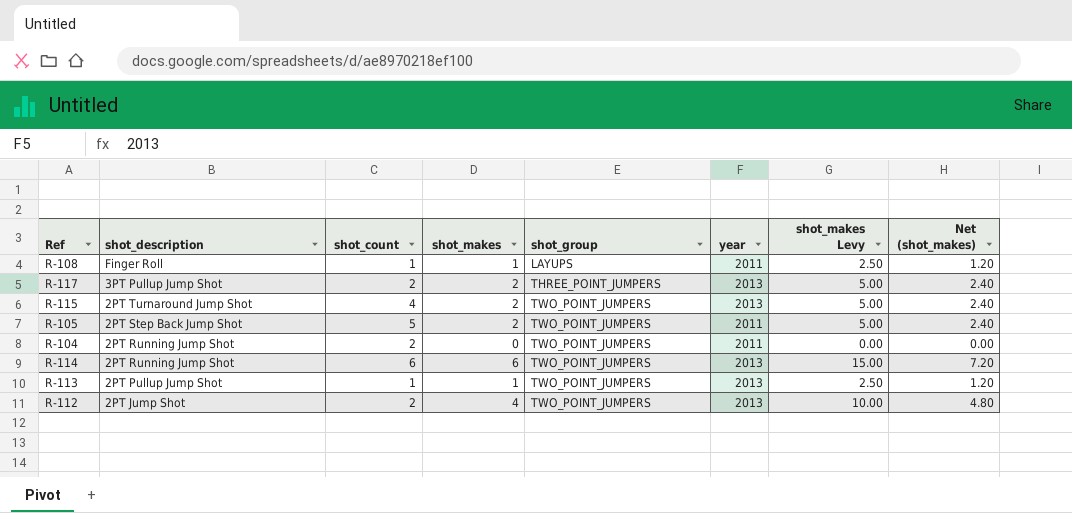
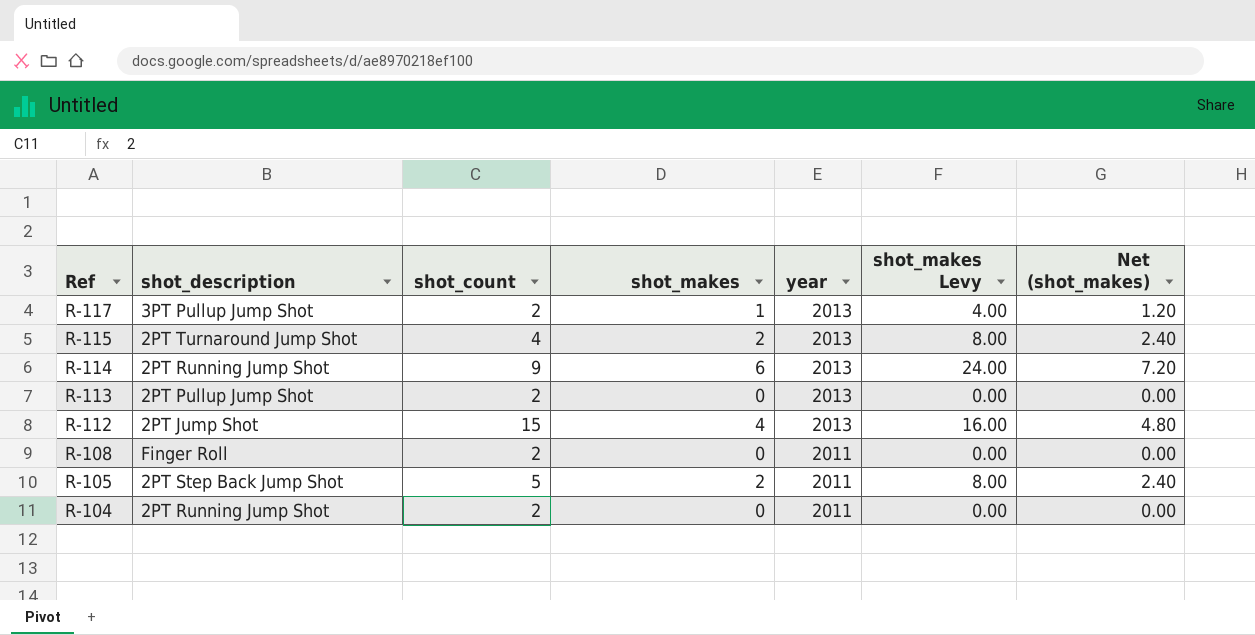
row order: shot_description descending -> Ref descending
column shot_group | position: 5 -> none
column shot_makes Levy | formula: [shot_makes] * 2.5 -> [shot_makes] * 4
R-117 | shot_makes: 2 -> 1
R-117 | Net (shot_makes): 2.40 -> 1.20
R-114 | shot_count: 6 -> 9
R-113 | shot_count: 1 -> 2
R-113 | shot_makes: 1 -> 0
R-113 | Net (shot_makes): 1.20 -> 0.00
R-112 | shot_count: 2 -> 15
R-108 | shot_count: 1 -> 2
R-108 | shot_makes: 1 -> 0
R-108 | Net (shot_makes): 1.20 -> 0.00

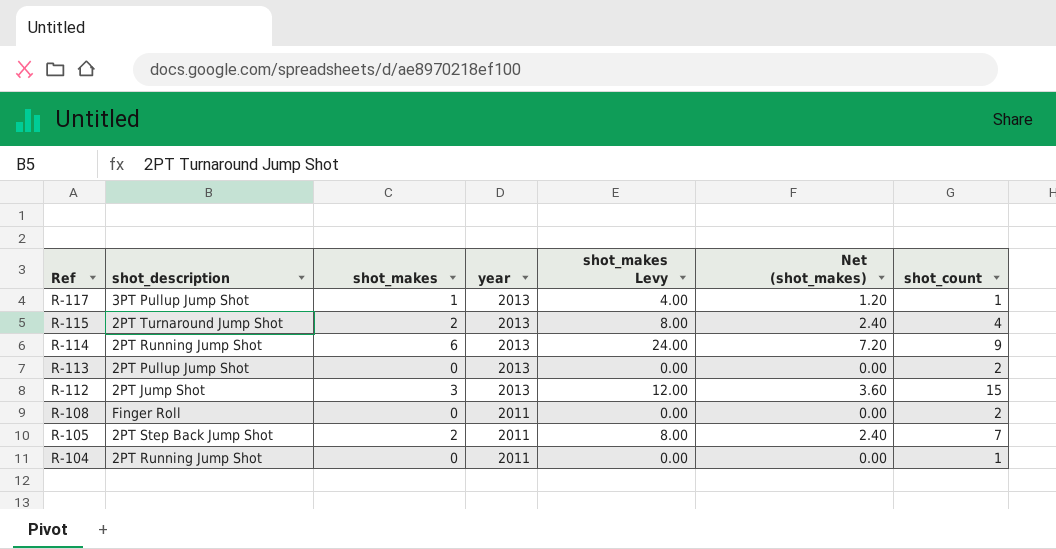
column shot_count | position: 3 -> 7
R-117 | shot_count: 2 -> 1
R-112 | shot_makes: 4 -> 3
R-112 | shot_makes Levy: 16.00 -> 12.00
R-112 | Net (shot_makes): 4.80 -> 3.60
R-105 | shot_count: 5 -> 7
R-104 | shot_count: 2 -> 1

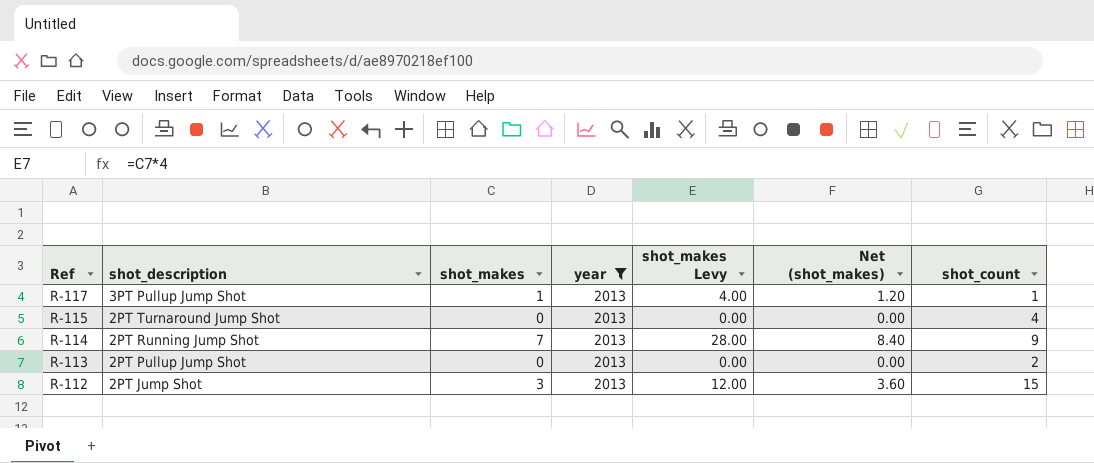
filter: none -> year = 2013
R-115 | shot_makes: 2 -> 0
R-115 | shot_makes Levy: 8.00 -> 0.00
R-115 | Net (shot_makes): 2.40 -> 0.00
R-114 | shot_makes: 6 -> 7
R-114 | shot_makes Levy: 24.00 -> 28.00
R-114 | Net (shot_makes): 7.20 -> 8.40

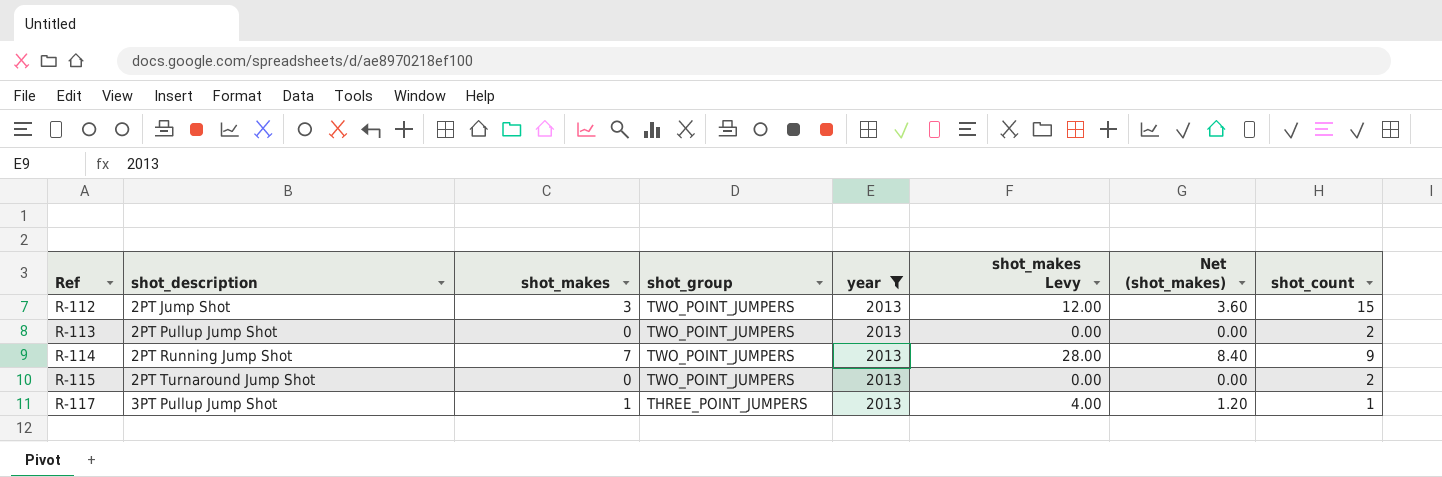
row order: Ref descending -> Ref ascending
column shot_group | position: none -> 4
R-115 | shot_count: 4 -> 2

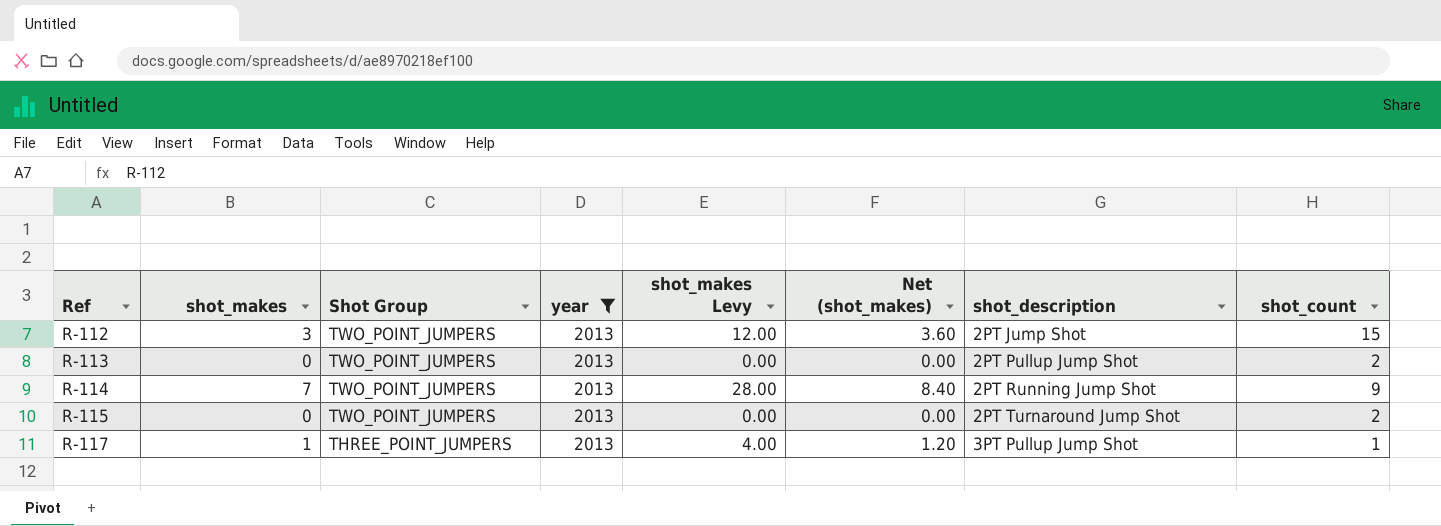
column name: shot_group -> Shot Group
column shot_description | position: 2 -> 7

